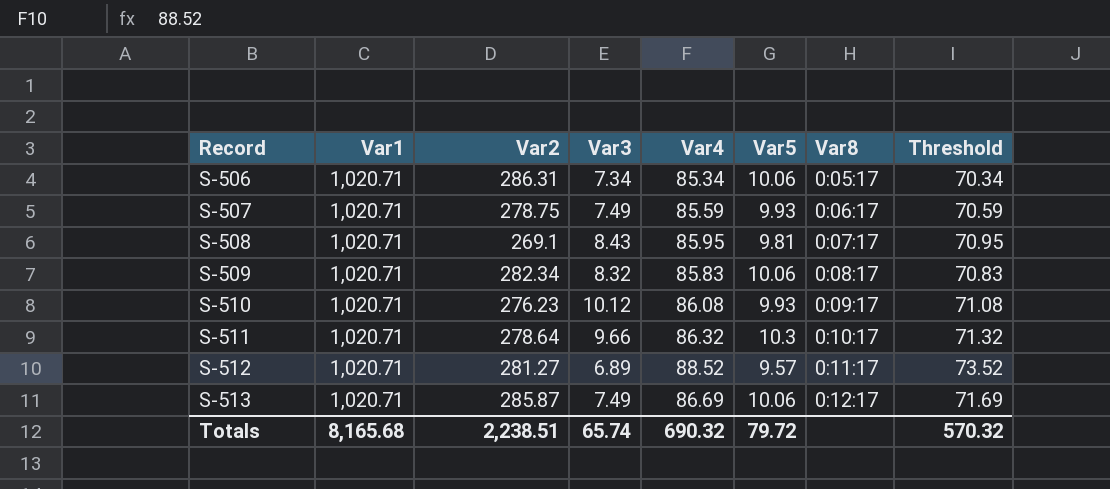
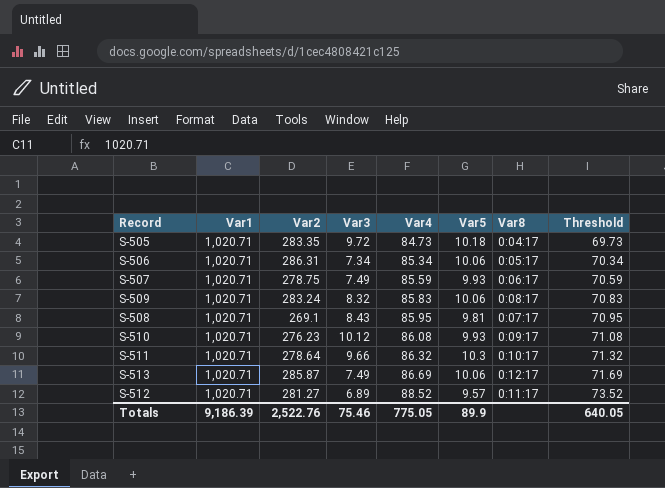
row order: Record ascending -> Var4 ascending
row S-505: none -> 1,020.71 | 283.35 | 9.72 | 84.73 | 10.18 | 0:04:17 | 69.73
S-509 | Var2: 282.34 -> 283.24
Totals | Var1: 8,165.68 -> 9,186.39
Totals | Var2: 2,238.51 -> 2,522.76
Totals | Var3: 65.74 -> 75.46
Totals | Var4: 690.32 -> 775.05
Totals | Var5: 79.72 -> 89.9
Totals | Threshold: 570.32 -> 640.05

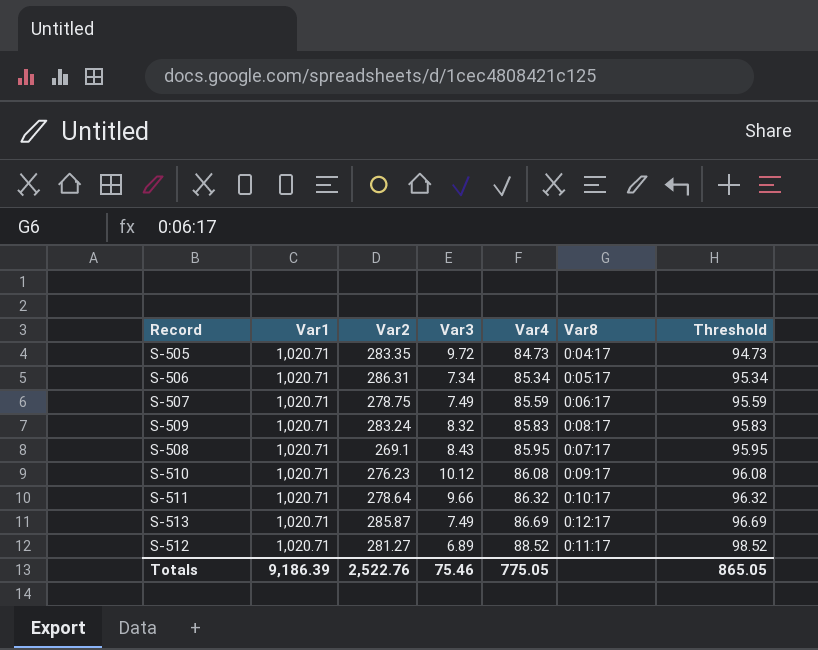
column Var5 | position: 6 -> none
column Threshold | formula: [Var4] - 15 -> [Var4] + 10
Totals | Threshold: 640.05 -> 865.05

